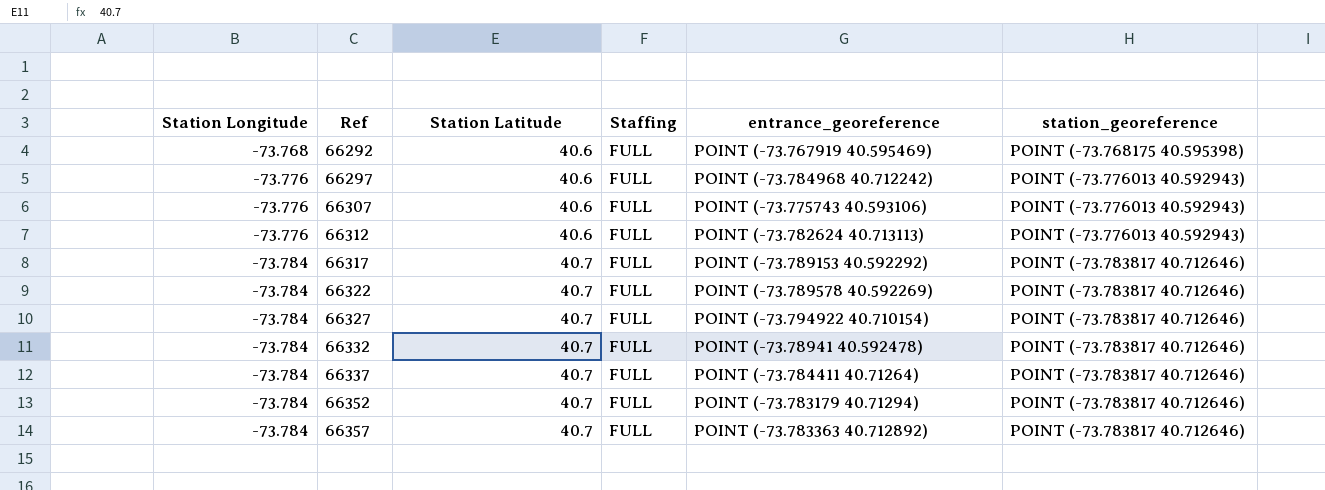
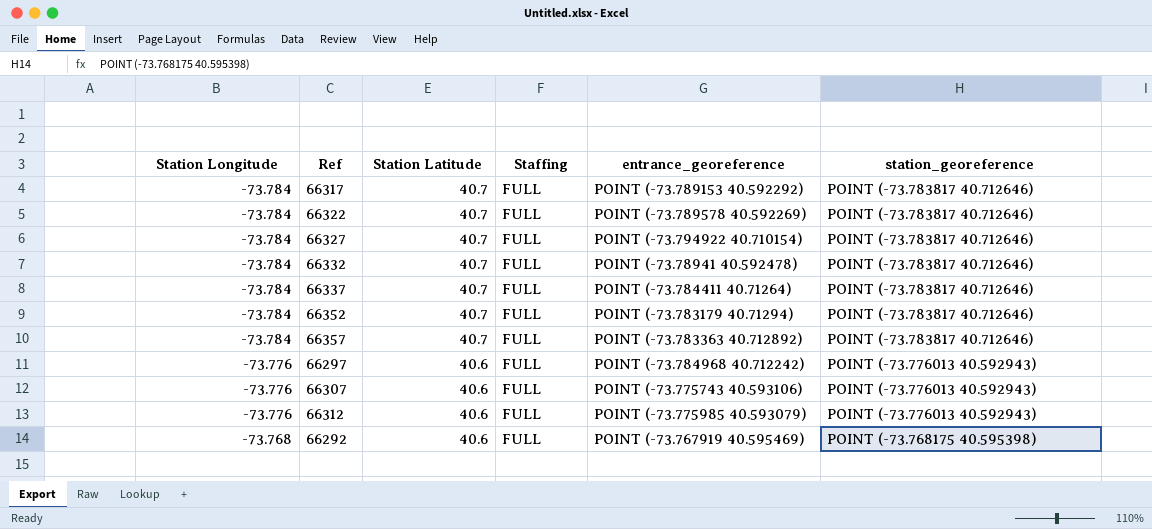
row order: Station Longitude descending -> Station Longitude ascending
66312 | entrance_georeference: POINT (-73.782624 40.713113) -> POINT (-73.775985 40.593079)

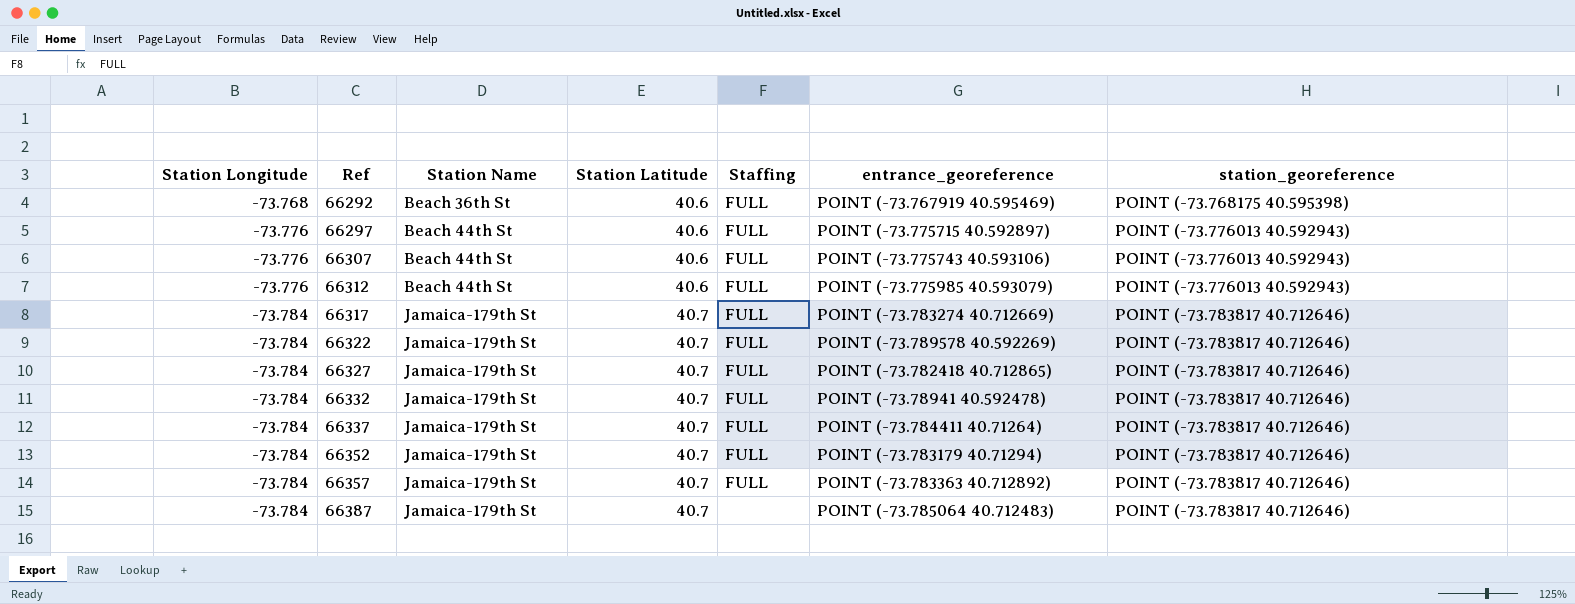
row order: Station Longitude ascending -> Station Longitude descending
column Station Name | position: none -> 3
66297 | entrance_georeference: POINT (-73.784968 40.712242) -> POINT (-73.775715 40.592897)
66317 | entrance_georeference: POINT (-73.789153 40.592292) -> POINT (-73.783274 40.712669)
66327 | entrance_georeference: POINT (-73.794922 40.710154) -> POINT (-73.782418 40.712865)
row 66387: none -> -73.784 | Jamaica-179th St | 40.7 | none | POINT (-73.785064 40.712483) | POINT (-73.783817 40.712646)

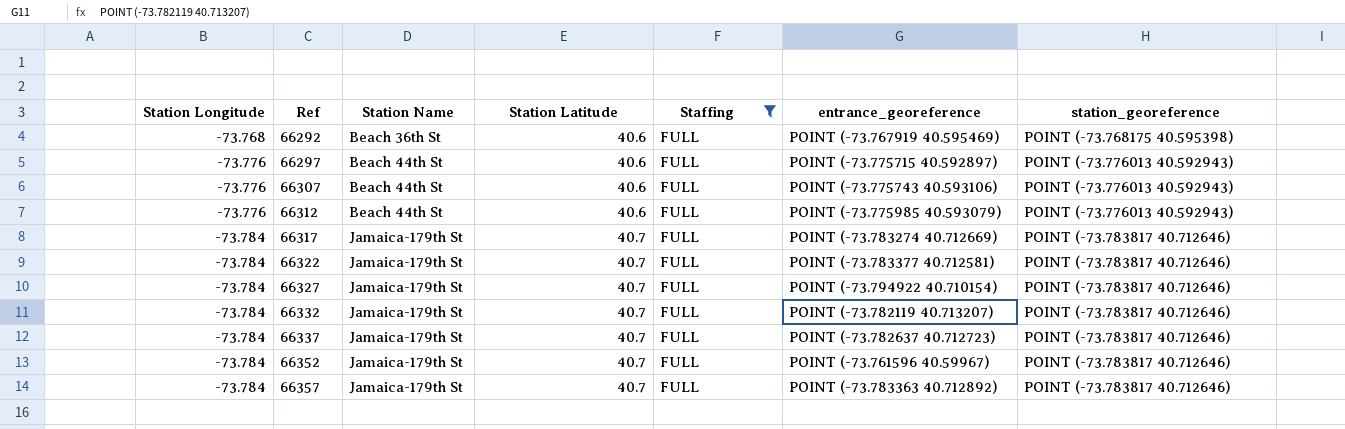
filter: none -> Staffing = FULL
66322 | entrance_georeference: POINT (-73.789578 40.592269) -> POINT (-73.783377 40.712581)
66327 | entrance_georeference: POINT (-73.782418 40.712865) -> POINT (-73.794922 40.710154)
66332 | entrance_georeference: POINT (-73.78941 40.592478) -> POINT (-73.782119 40.713207)
66337 | entrance_georeference: POINT (-73.784411 40.71264) -> POINT (-73.782637 40.712723)
66352 | entrance_georeference: POINT (-73.783179 40.71294) -> POINT (-73.761596 40.59967)

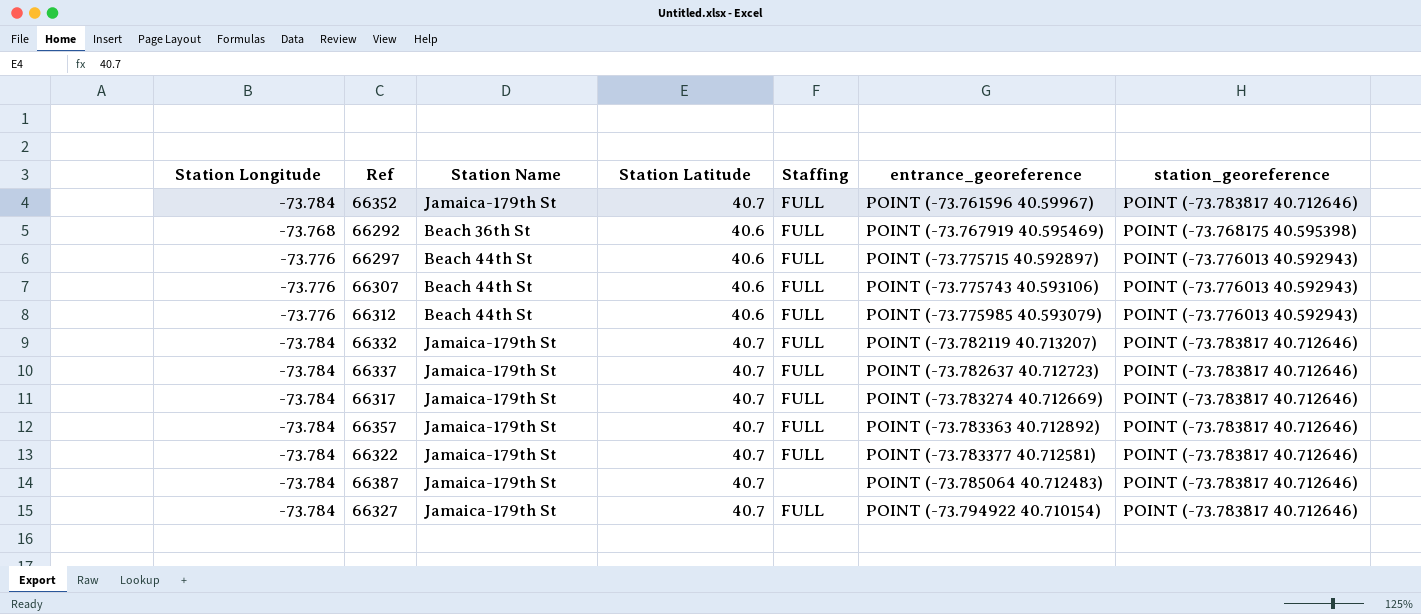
filter: Staffing = FULL -> none
row order: Station Longitude descending -> entrance_georeference ascending

